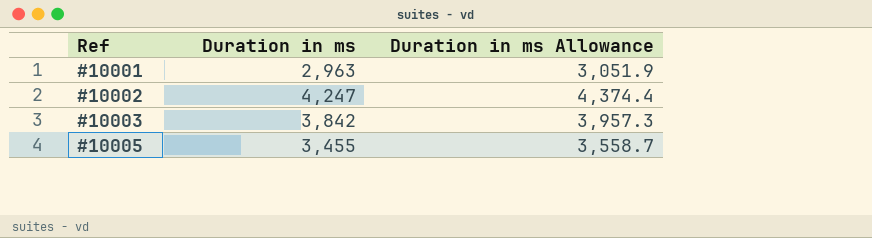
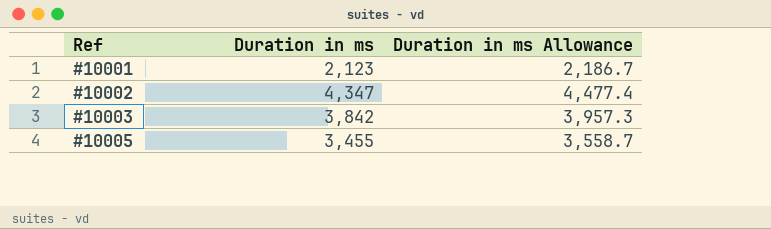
#10001 | Duration in ms: 2,963 -> 2,123
#10001 | Duration in ms Allowance: 3,051.9 -> 2,186.7
#10002 | Duration in ms: 4,247 -> 4,347
#10002 | Duration in ms Allowance: 4,374.4 -> 4,477.4

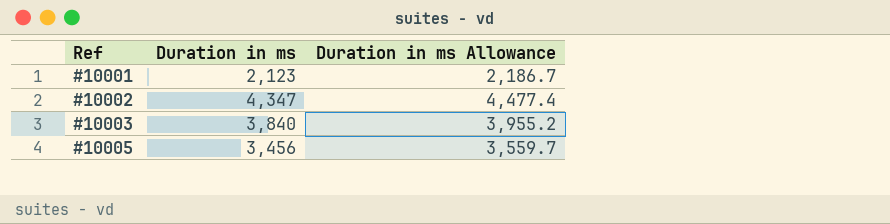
#10003 | Duration in ms: 3,842 -> 3,840
#10003 | Duration in ms Allowance: 3,957.3 -> 3,955.2
#10005 | Duration in ms: 3,455 -> 3,456
#10005 | Duration in ms Allowance: 3,558.7 -> 3,559.7

